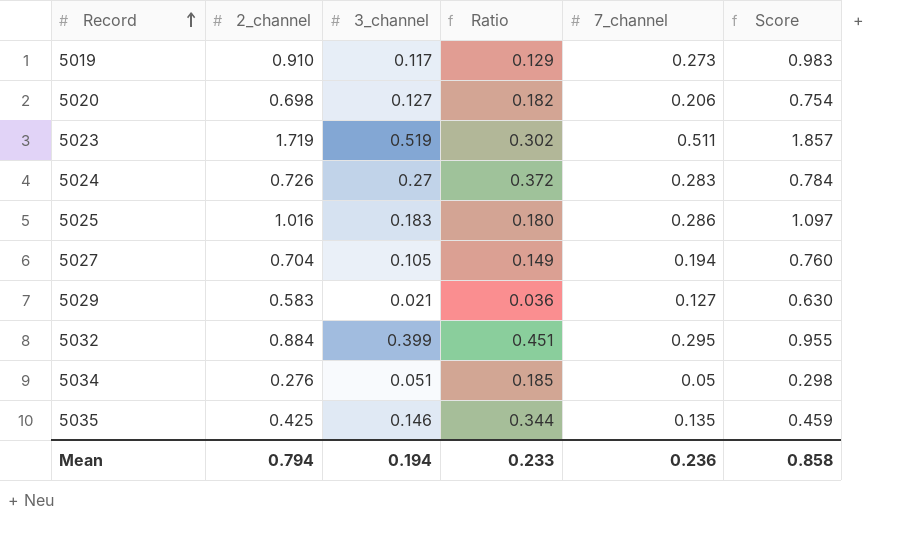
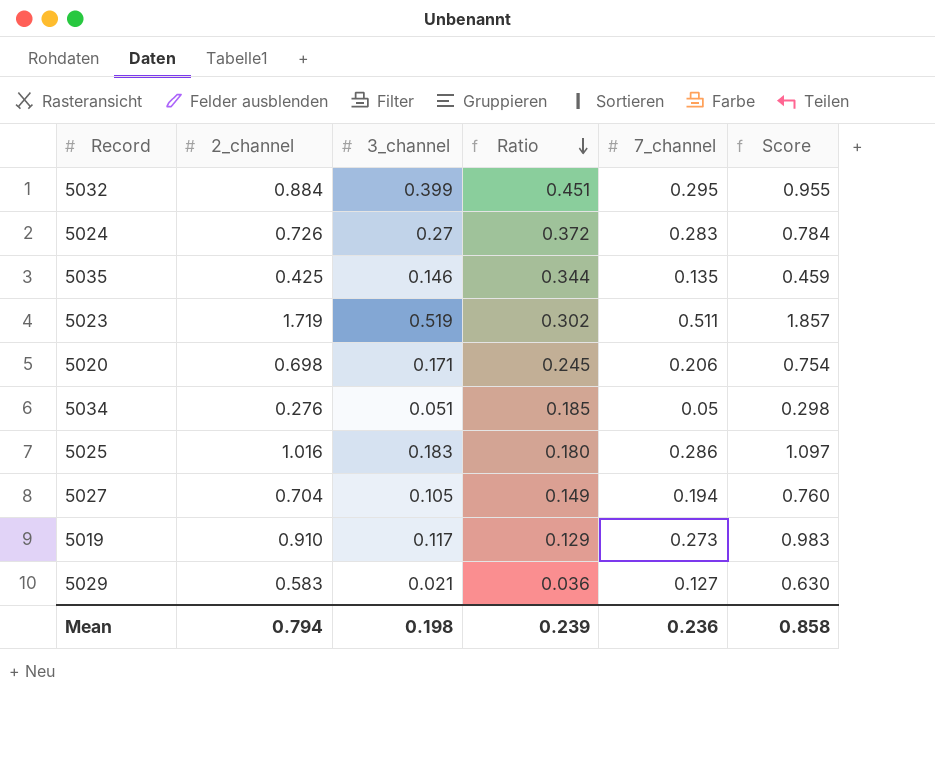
row order: Record ascending -> Ratio descending
5020 | 3_channel: 0.127 -> 0.171
5020 | Ratio: 0.182 -> 0.245
Mean | 3_channel: 0.194 -> 0.198
Mean | Ratio: 0.233 -> 0.239

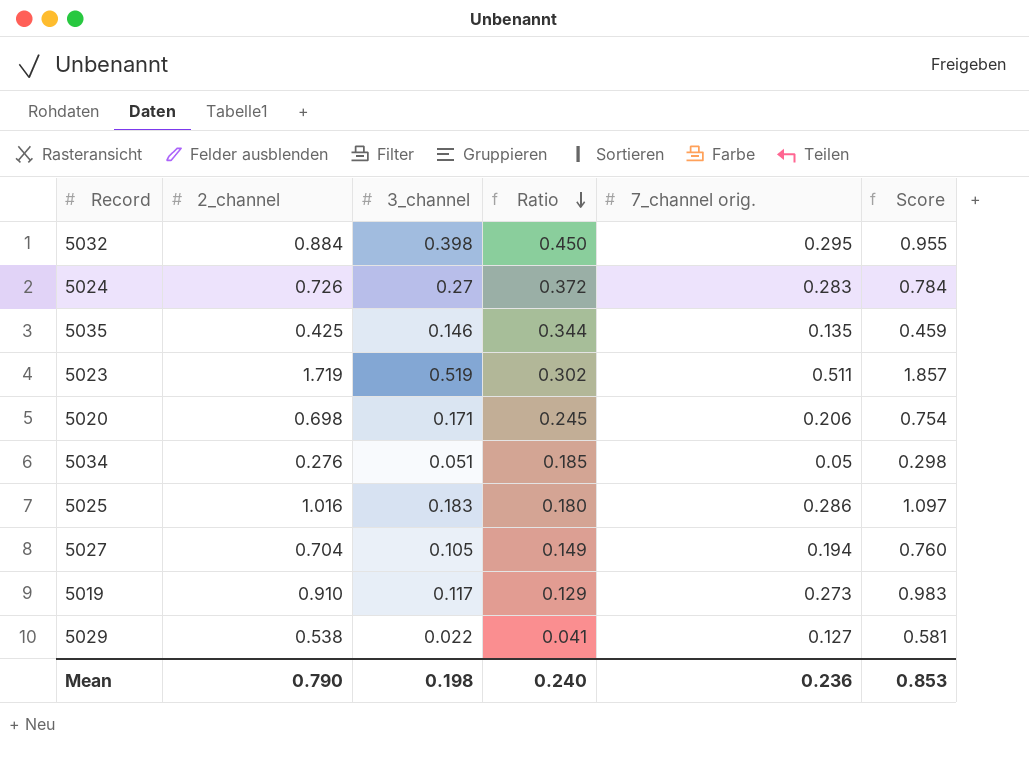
column name: 7_channel -> 7_channel orig.
5032 | 3_channel: 0.399 -> 0.398
5032 | Ratio: 0.451 -> 0.450
5029 | 2_channel: 0.583 -> 0.538
5029 | 3_channel: 0.021 -> 0.022
5029 | Ratio: 0.036 -> 0.041
5029 | Score: 0.630 -> 0.581
Mean | 2_channel: 0.794 -> 0.790
Mean | Ratio: 0.239 -> 0.240
Mean | Score: 0.858 -> 0.853

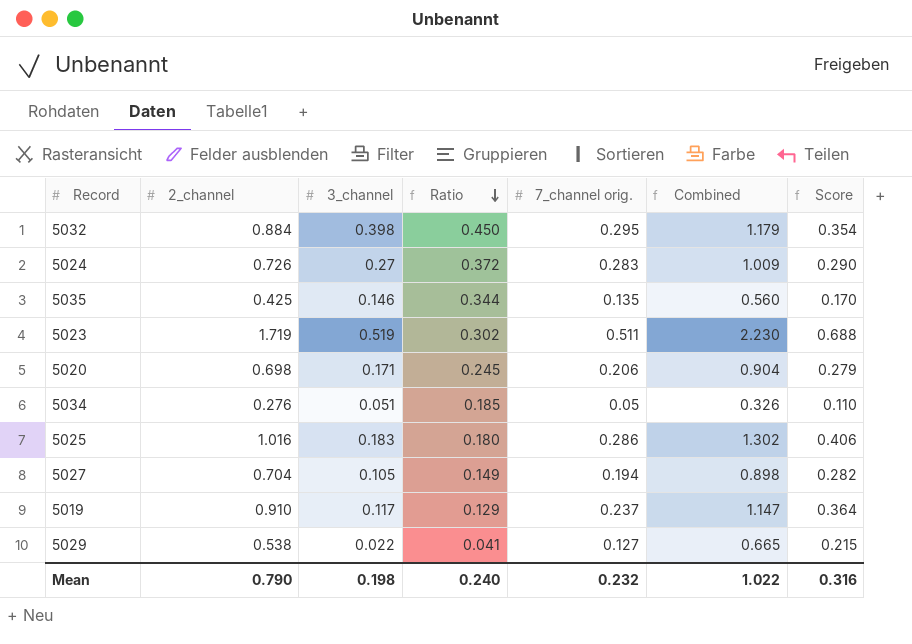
column Combined | formula: none -> [2_channel] + [7_channel orig.]
column Score | formula: [2_channel] * 1.08 -> [2_channel] * 0.4
5019 | 7_channel orig.: 0.273 -> 0.237
Mean | 7_channel orig.: 0.236 -> 0.232
Mean | Score: 0.853 -> 0.316

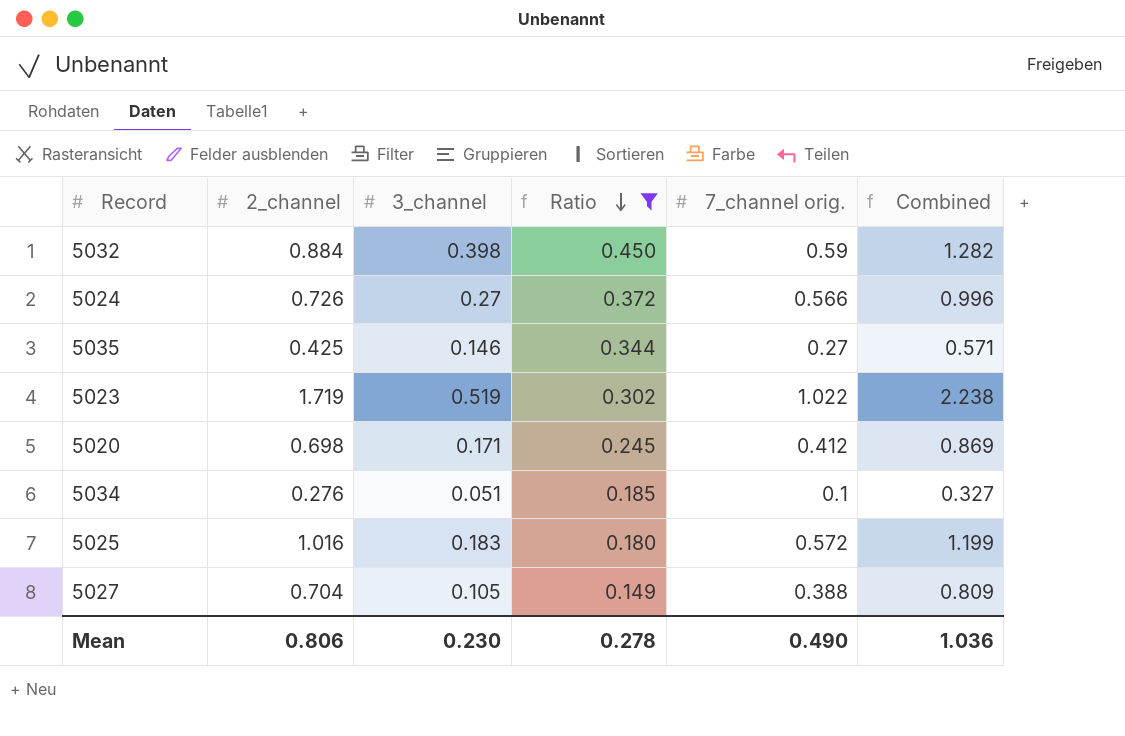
filter: none -> Ratio >= 0.149
column Score | formula: [2_channel] * 0.4 -> none
column Combined | formula: [2_channel] + [7_channel orig.] -> [2_channel] + [3_channel]
5032 | 7_channel orig.: 0.295 -> 0.59
5024 | 7_channel orig.: 0.283 -> 0.566
5035 | 7_channel orig.: 0.135 -> 0.27
5023 | 7_channel orig.: 0.511 -> 1.022
5020 | 7_channel orig.: 0.206 -> 0.412
5034 | 7_channel orig.: 0.05 -> 0.1
5025 | 7_channel orig.: 0.286 -> 0.572
5027 | 7_channel orig.: 0.194 -> 0.388
Mean | 2_channel: 0.790 -> 0.806
Mean | 3_channel: 0.198 -> 0.230
Mean | Ratio: 0.240 -> 0.278
Mean | 7_channel orig.: 0.232 -> 0.490
Mean | Combined: 1.022 -> 1.036

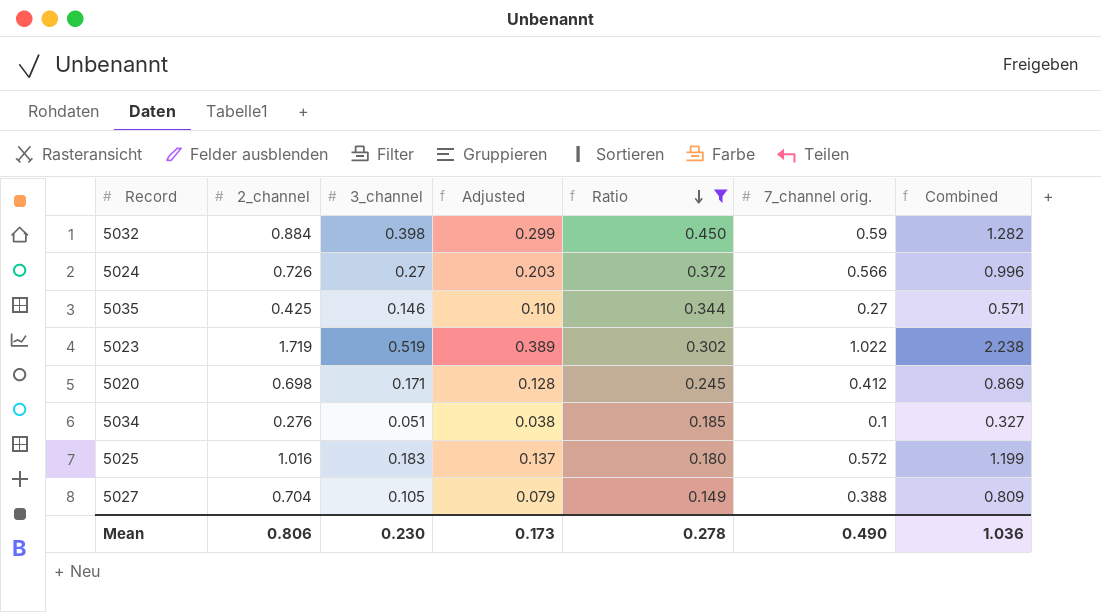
column Adjusted | formula: none -> [3_channel] * 0.75

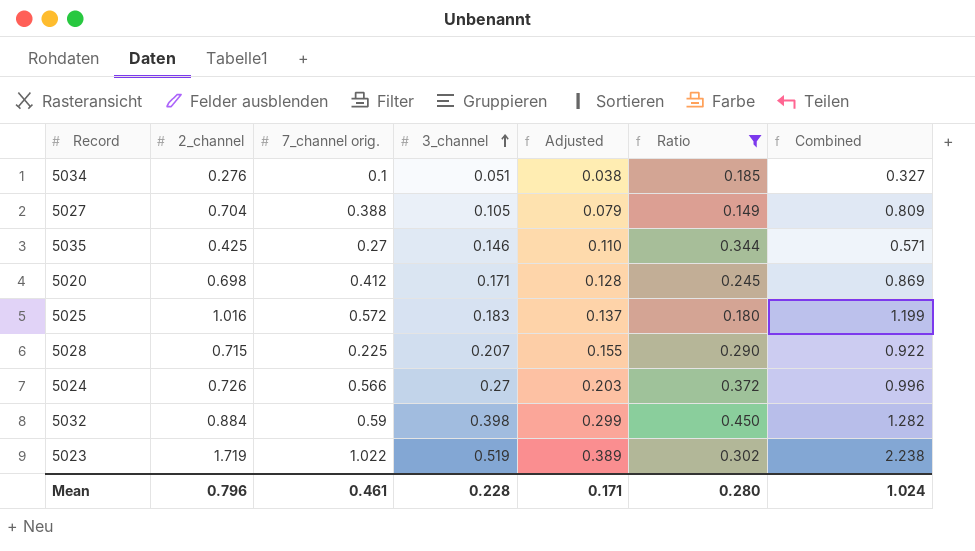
row order: Ratio descending -> 3_channel ascending
column 7_channel orig. | position: 6 -> 3
row 5028: none -> 0.715 | 0.225 | 0.207 | 0.155 | 0.290 | 0.922
Mean | 2_channel: 0.806 -> 0.796
Mean | 7_channel orig.: 0.490 -> 0.461
Mean | 3_channel: 0.230 -> 0.228
Mean | Adjusted: 0.173 -> 0.171
Mean | Ratio: 0.278 -> 0.280
Mean | Combined: 1.036 -> 1.024

